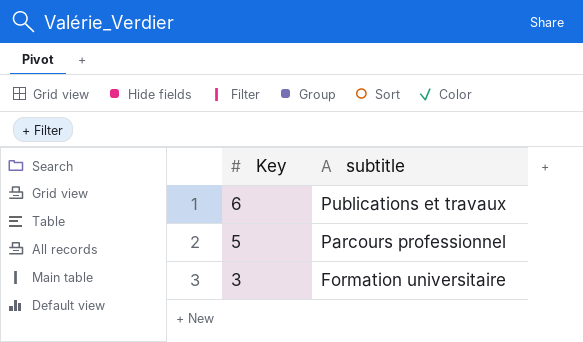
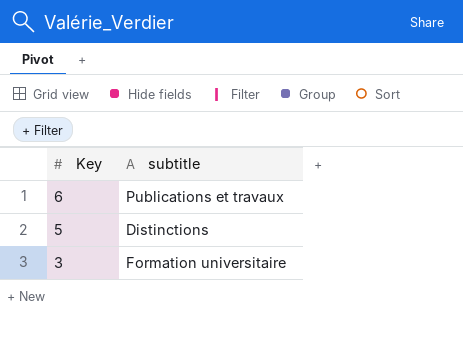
5 | subtitle: Parcours professionnel -> Distinctions

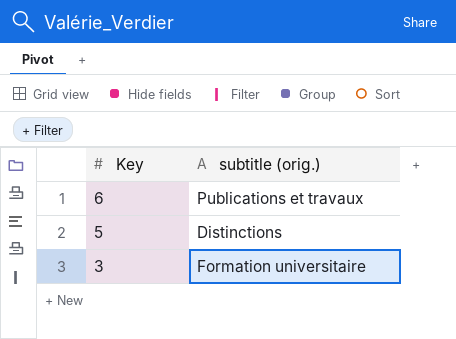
column name: subtitle -> subtitle (orig.)

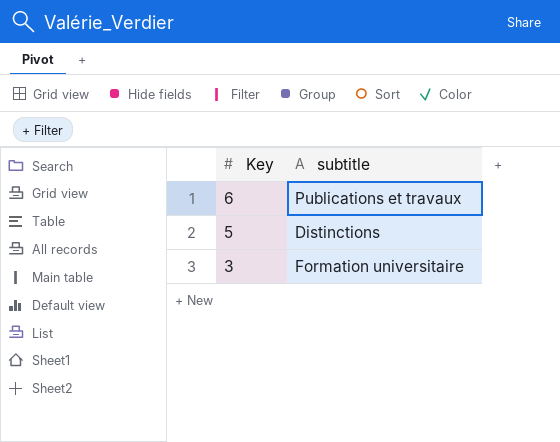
column name: subtitle (orig.) -> subtitle

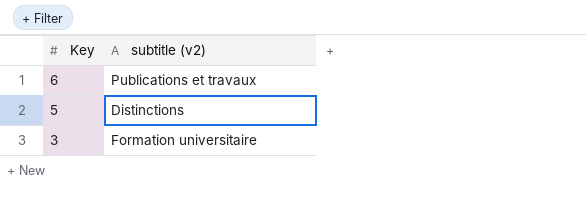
column name: subtitle -> subtitle (v2)

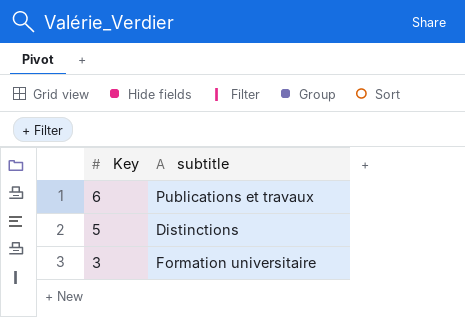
column name: subtitle (v2) -> subtitle

